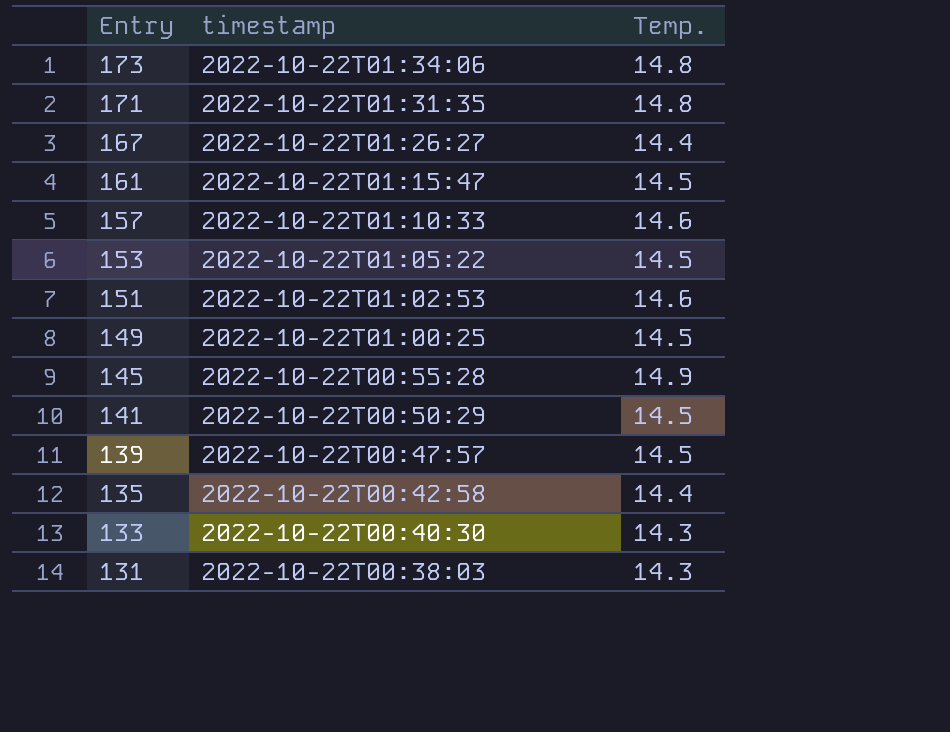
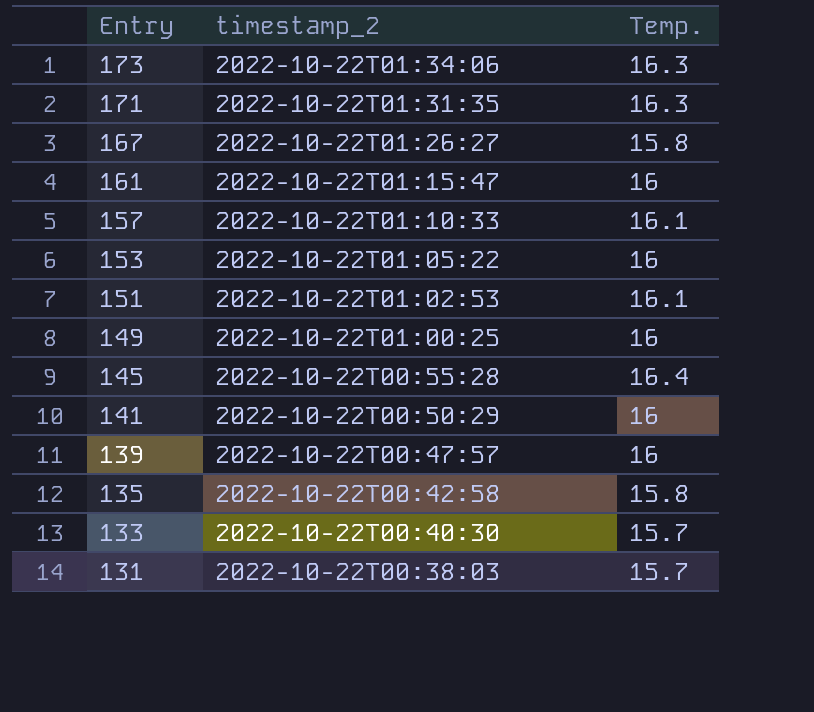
column name: timestamp -> timestamp_2
173 | Temp.: 14.8 -> 16.3
171 | Temp.: 14.8 -> 16.3
167 | Temp.: 14.4 -> 15.8
161 | Temp.: 14.5 -> 16
157 | Temp.: 14.6 -> 16.1
153 | Temp.: 14.5 -> 16
151 | Temp.: 14.6 -> 16.1
149 | Temp.: 14.5 -> 16
145 | Temp.: 14.9 -> 16.4
141 | Temp.: 14.5 -> 16
139 | Temp.: 14.5 -> 16
135 | Temp.: 14.4 -> 15.8
133 | Temp.: 14.3 -> 15.7
131 | Temp.: 14.3 -> 15.7

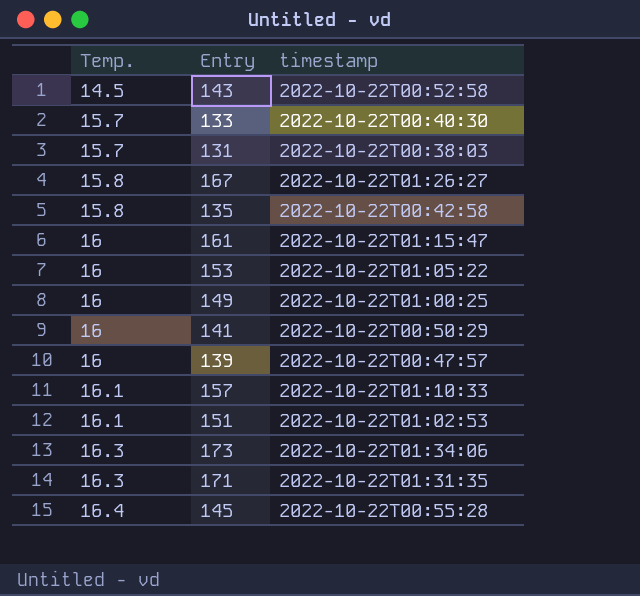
row order: Entry descending -> Temp. ascending
column Temp. | position: 3 -> 1
column name: timestamp_2 -> timestamp
row 143: none -> 14.5 | 2022-10-22T00:52:58

